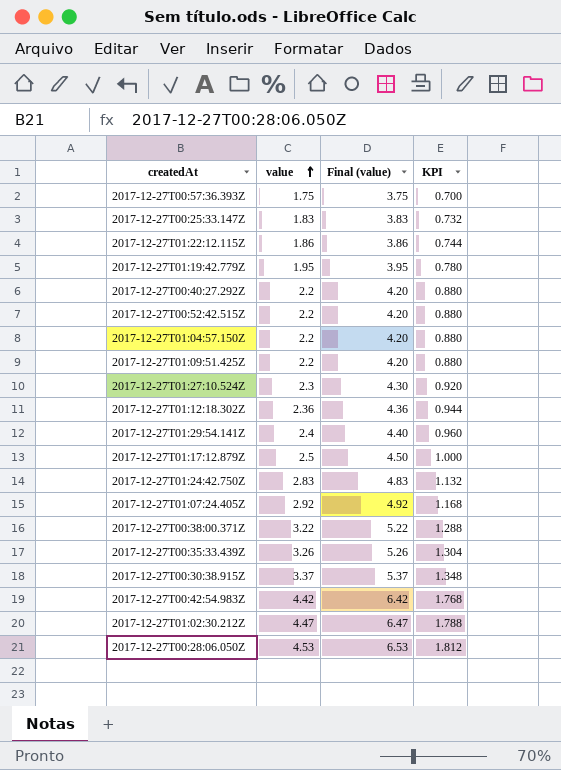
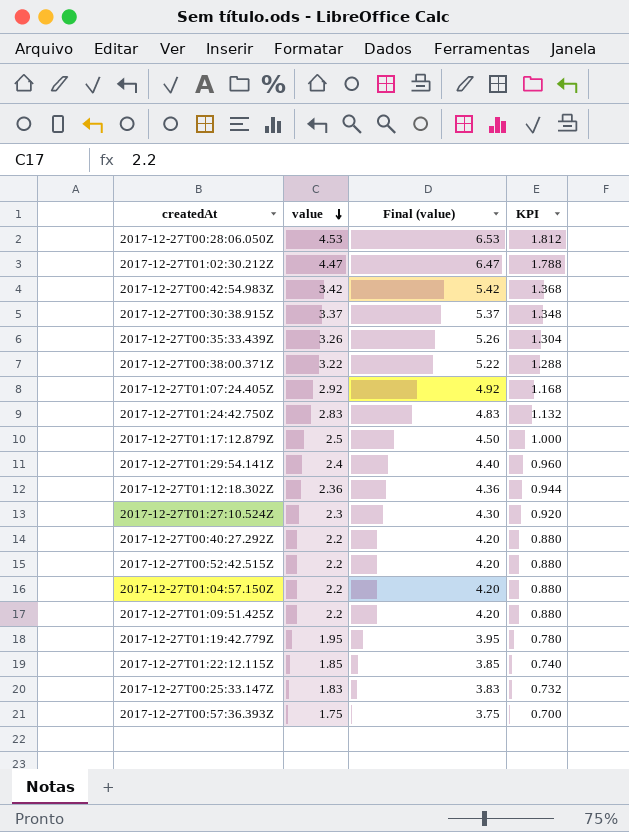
row order: value ascending -> value descending
2017-12-27T00:42:54.983Z | value: 4.42 -> 3.42
2017-12-27T00:42:54.983Z | Final (value): 6.42 -> 5.42
2017-12-27T00:42:54.983Z | KPI: 1.768 -> 1.368
2017-12-27T01:22:12.115Z | value: 1.86 -> 1.85
2017-12-27T01:22:12.115Z | Final (value): 3.86 -> 3.85
2017-12-27T01:22:12.115Z | KPI: 0.744 -> 0.740

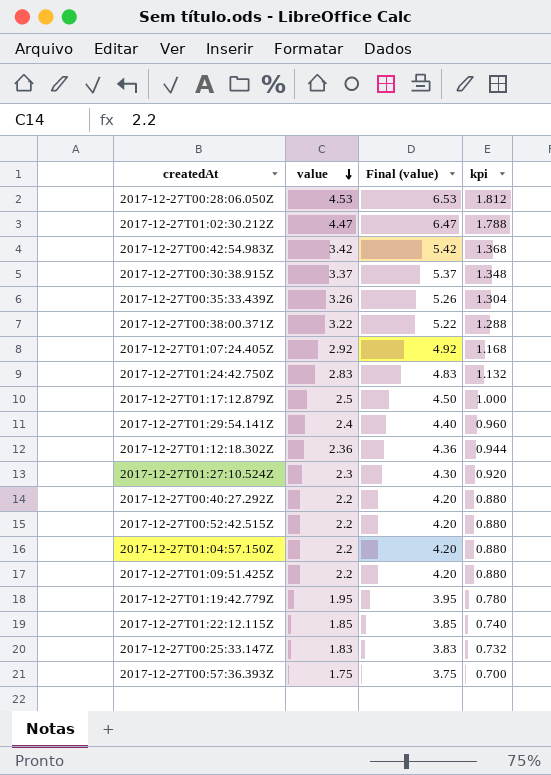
column name: KPI -> kpi

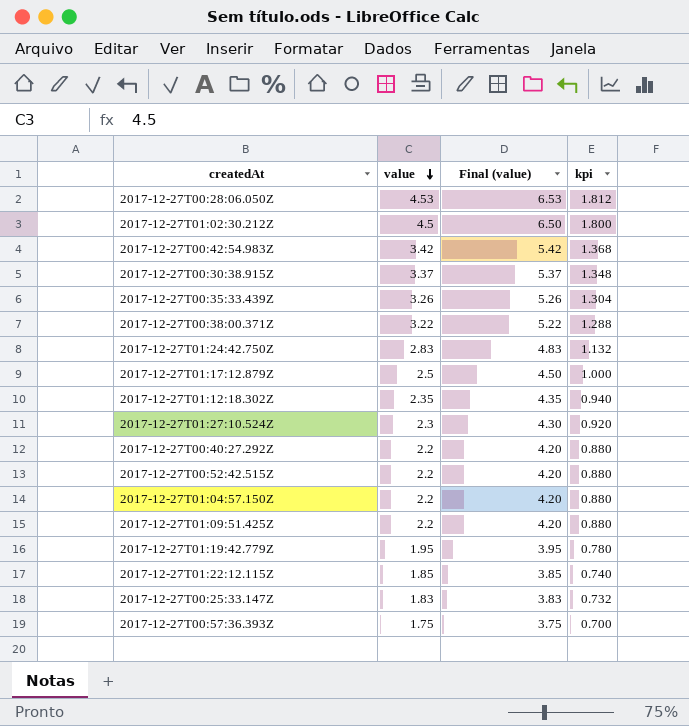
row 2017-12-27T01:07:24.405Z: 2.92 | 4.92 | 1.168 -> none
row 2017-12-27T01:29:54.141Z: 2.4 | 4.40 | 0.960 -> none
2017-12-27T01:02:30.212Z | value: 4.47 -> 4.5
2017-12-27T01:02:30.212Z | Final (value): 6.47 -> 6.50
2017-12-27T01:02:30.212Z | kpi: 1.788 -> 1.800
2017-12-27T01:12:18.302Z | value: 2.36 -> 2.35
2017-12-27T01:12:18.302Z | Final (value): 4.36 -> 4.35
2017-12-27T01:12:18.302Z | kpi: 0.944 -> 0.940

